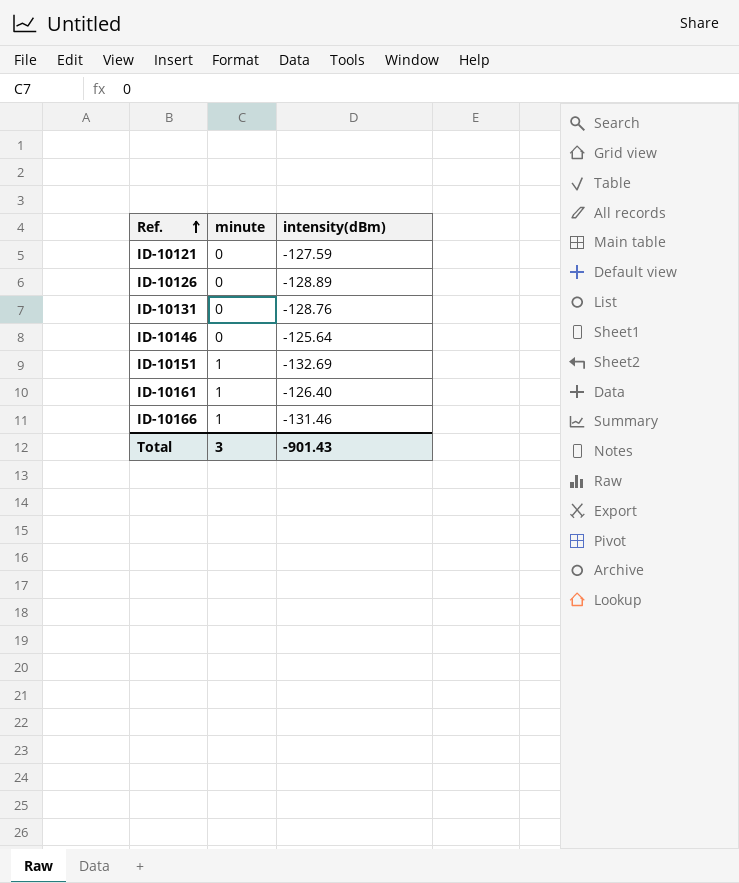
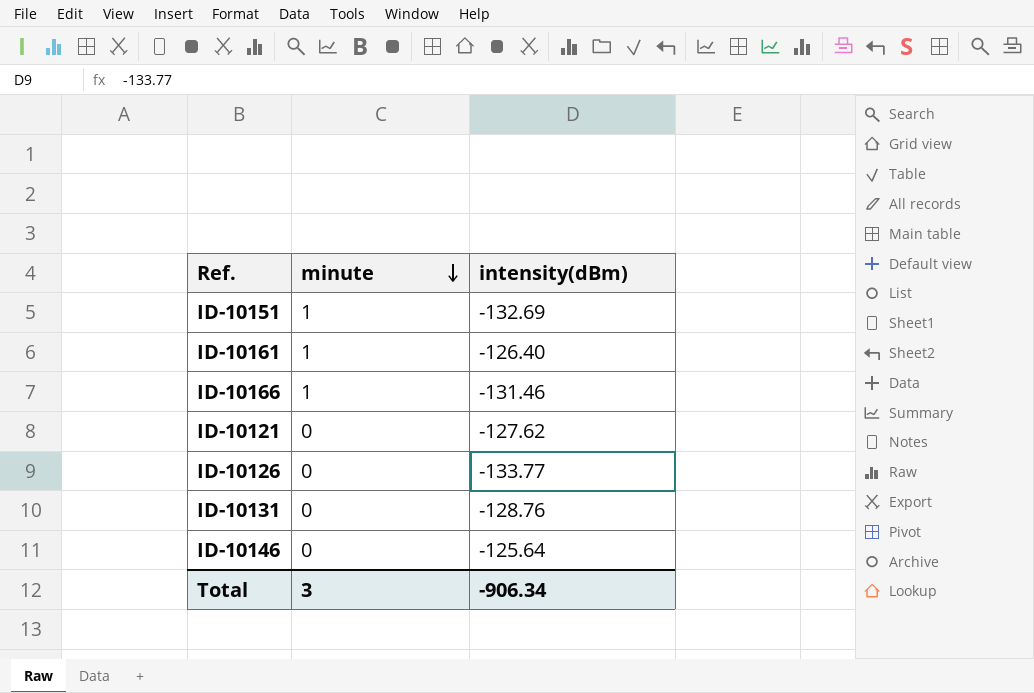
row order: Ref. ascending -> minute descending
ID-10121 | intensity(dBm): -127.59 -> -127.62
ID-10126 | intensity(dBm): -128.89 -> -133.77
Total | intensity(dBm): -901.43 -> -906.34

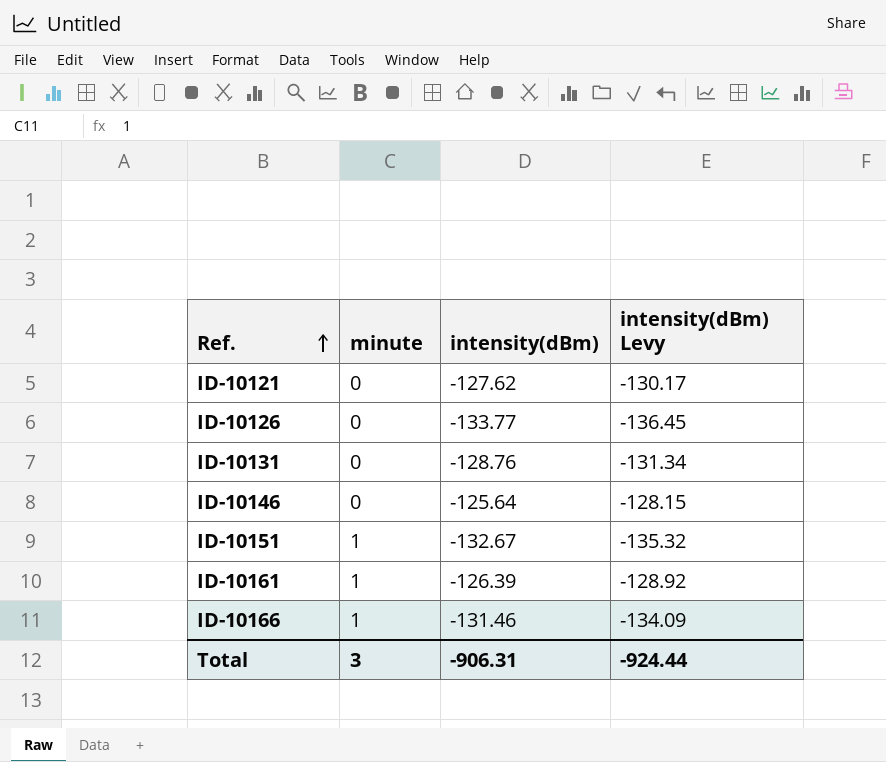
row order: minute descending -> Ref. ascending
column intensity(dBm) Levy | formula: none -> [intensity(dBm)] * 1.02
ID-10151 | intensity(dBm): -132.69 -> -132.67
ID-10161 | intensity(dBm): -126.40 -> -126.39
Total | intensity(dBm): -906.34 -> -906.31

